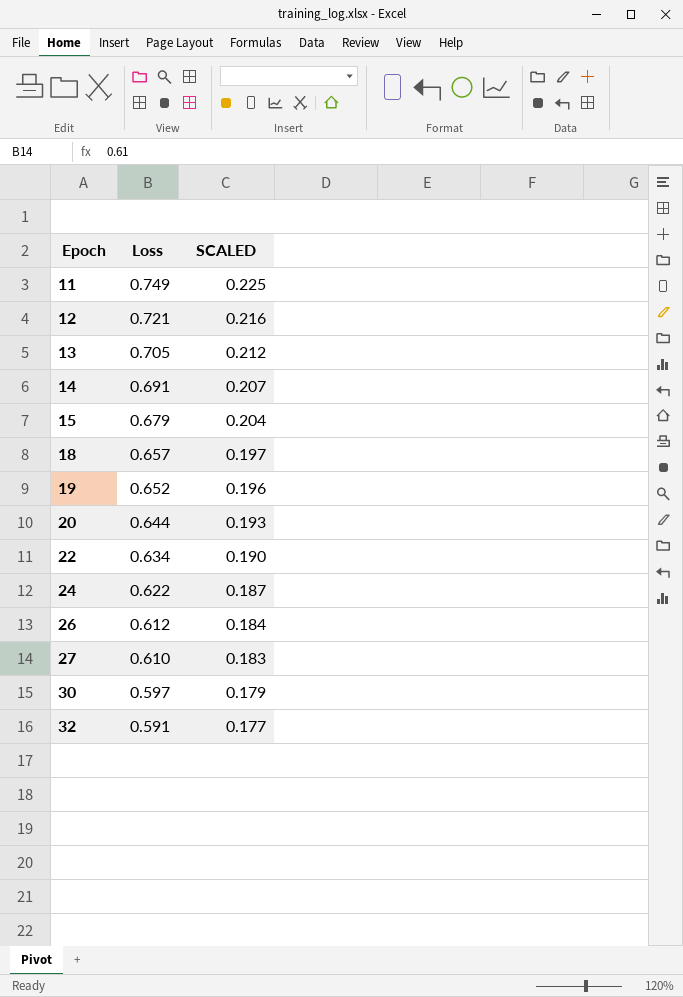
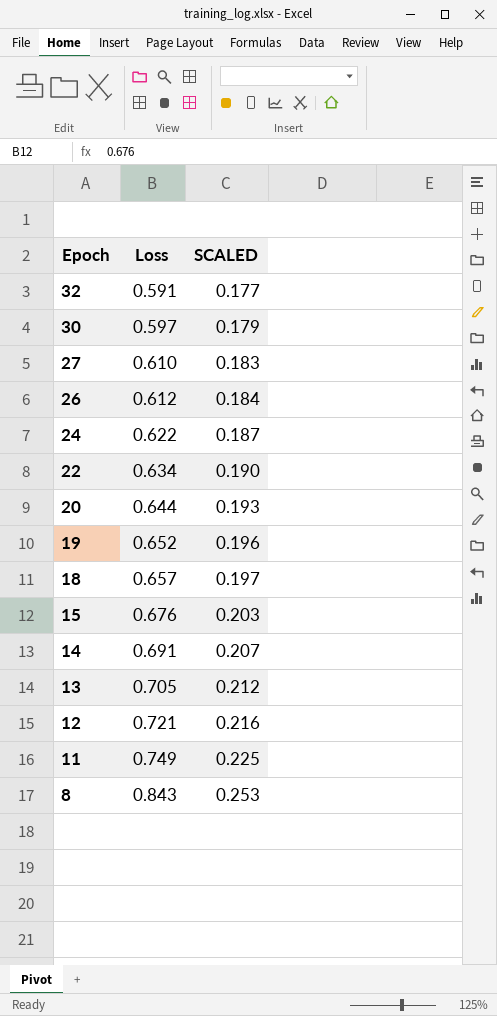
row order: Epoch ascending -> Epoch descending
15 | Loss: 0.679 -> 0.676
15 | SCALED: 0.204 -> 0.203
row 8: none -> 0.843 | 0.253

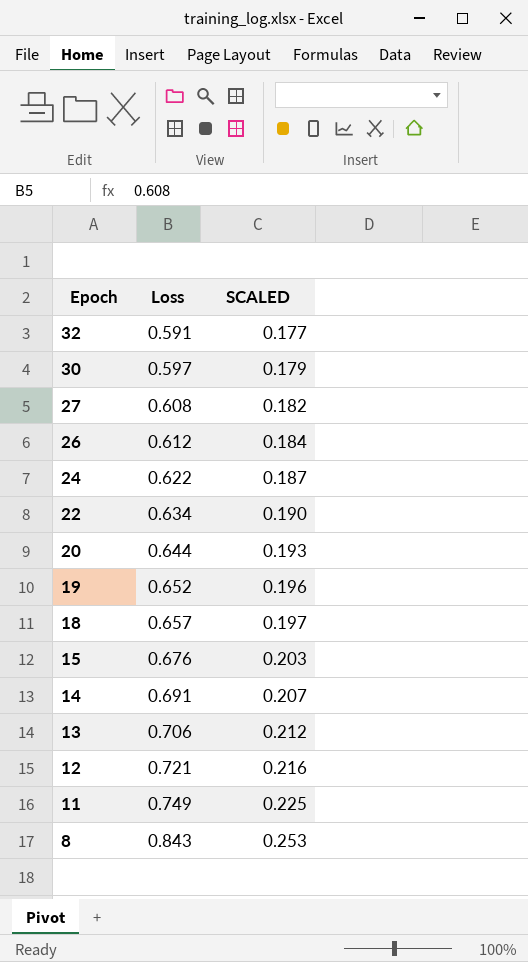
27 | Loss: 0.610 -> 0.608
27 | SCALED: 0.183 -> 0.182
13 | Loss: 0.705 -> 0.706

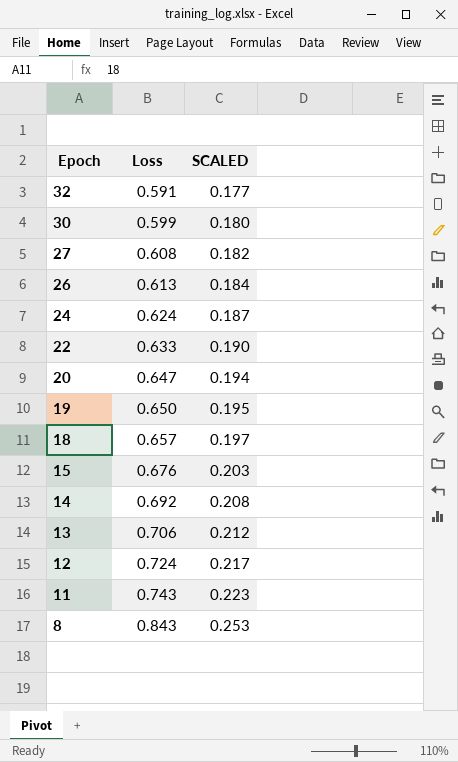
30 | Loss: 0.597 -> 0.599
30 | SCALED: 0.179 -> 0.180
26 | Loss: 0.612 -> 0.613
24 | Loss: 0.622 -> 0.624
22 | Loss: 0.634 -> 0.633
20 | Loss: 0.644 -> 0.647
20 | SCALED: 0.193 -> 0.194
19 | Loss: 0.652 -> 0.650
19 | SCALED: 0.196 -> 0.195
14 | Loss: 0.691 -> 0.692
14 | SCALED: 0.207 -> 0.208
12 | Loss: 0.721 -> 0.724
12 | SCALED: 0.216 -> 0.217
11 | Loss: 0.749 -> 0.743
11 | SCALED: 0.225 -> 0.223

